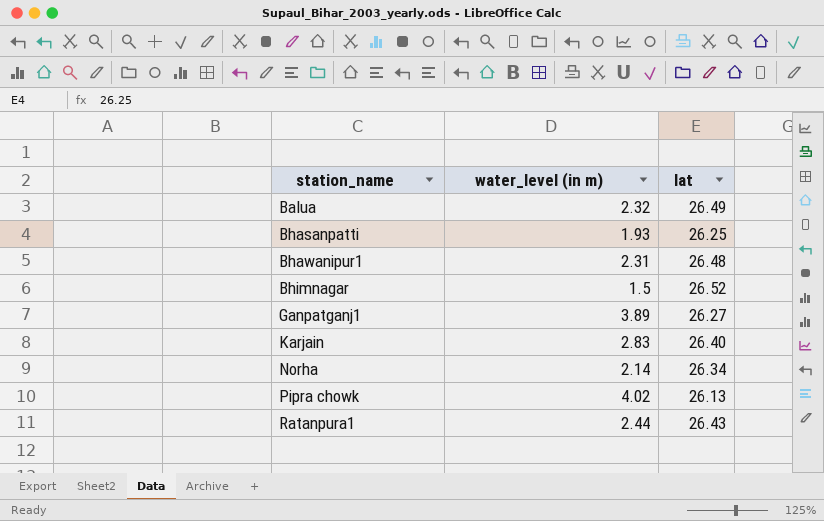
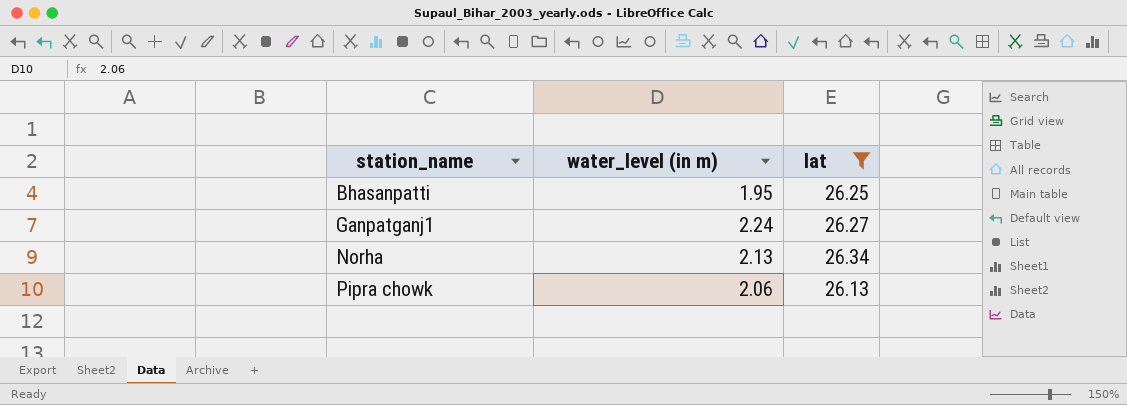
filter: none -> lat <= 26.34
Bhasanpatti | water_level (in m): 1.93 -> 1.95
Ganpatganj1 | water_level (in m): 3.89 -> 2.24
Norha | water_level (in m): 2.14 -> 2.13
Pipra chowk | water_level (in m): 4.02 -> 2.06

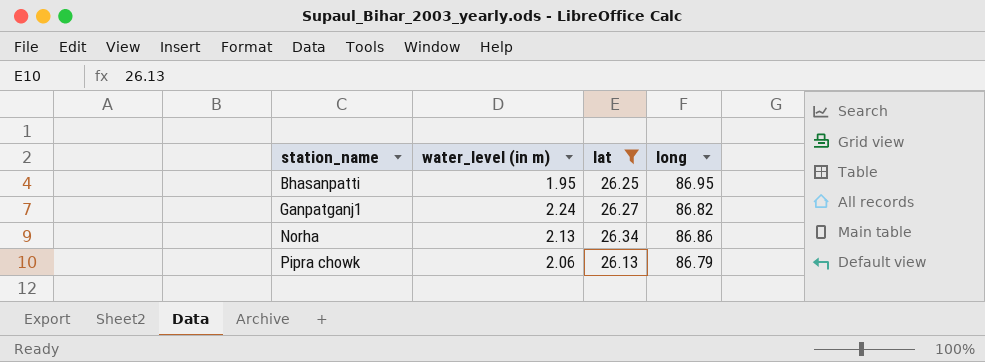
column long | position: none -> 4

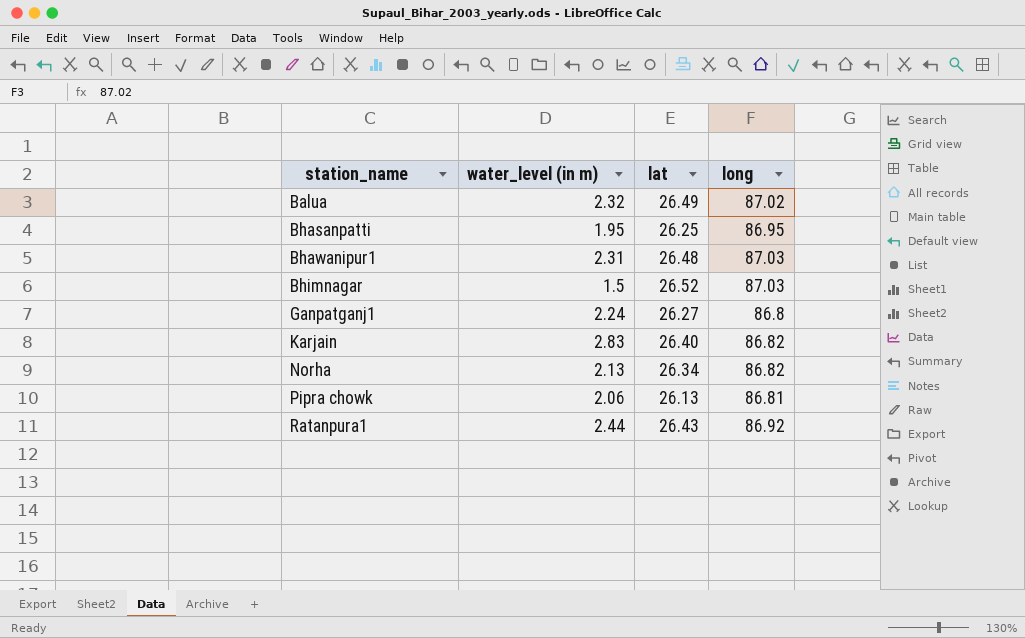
filter: lat <= 26.34 -> none
Ganpatganj1 | long: 86.82 -> 86.8
Norha | long: 86.86 -> 86.82
Pipra chowk | long: 86.79 -> 86.81

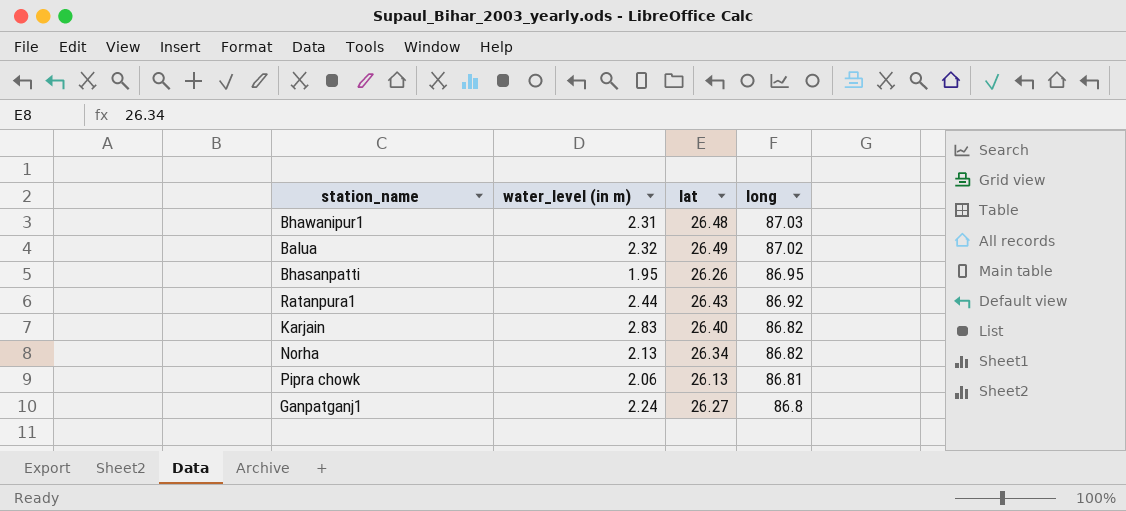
row order: station_name ascending -> long descending
row Bhimnagar: 1.5 | 26.52 | 87.03 -> none
Bhasanpatti | lat: 26.25 -> 26.26

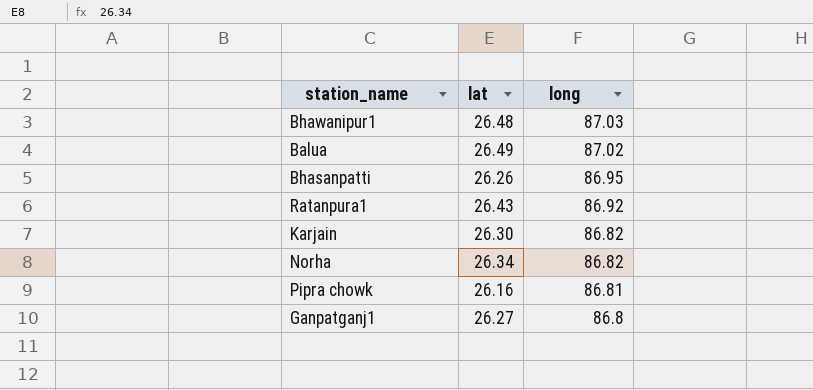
column water_level (in m) | position: 2 -> none
Karjain | lat: 26.40 -> 26.30
Pipra chowk | lat: 26.13 -> 26.16

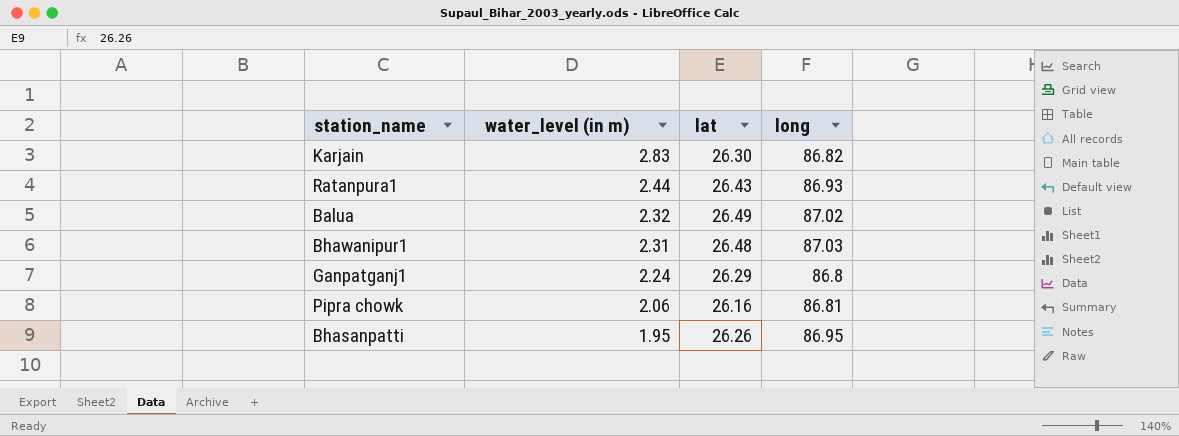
row order: long descending -> water_level (in m) descending
column water_level (in m) | position: none -> 2
row Norha: 26.34 | 86.82 -> none
Ratanpura1 | long: 86.92 -> 86.93
Ganpatganj1 | lat: 26.27 -> 26.29

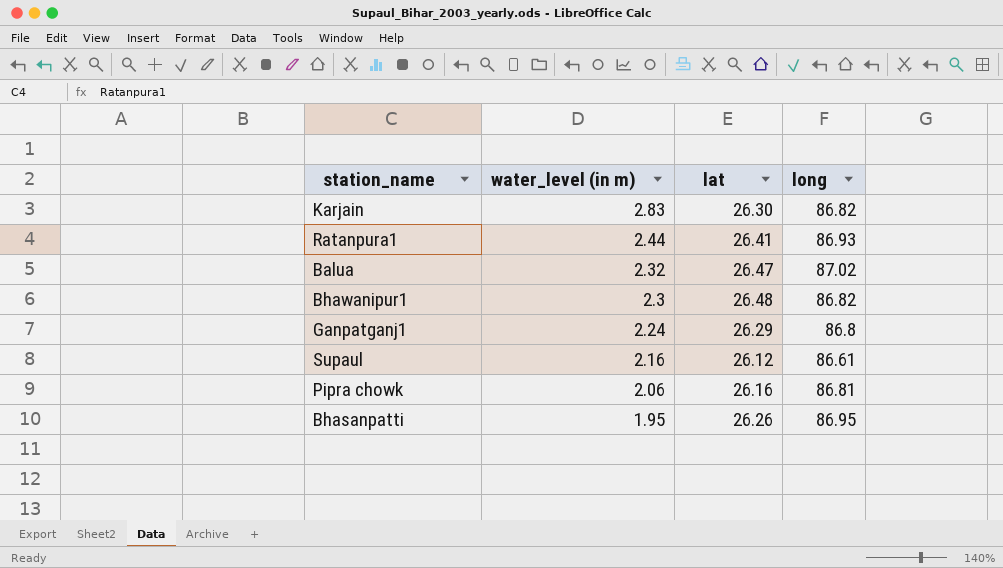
Ratanpura1 | lat: 26.43 -> 26.41
Balua | lat: 26.49 -> 26.47
Bhawanipur1 | water_level (in m): 2.31 -> 2.3
Bhawanipur1 | long: 87.03 -> 86.82
row Supaul: none -> 2.16 | 26.12 | 86.61

